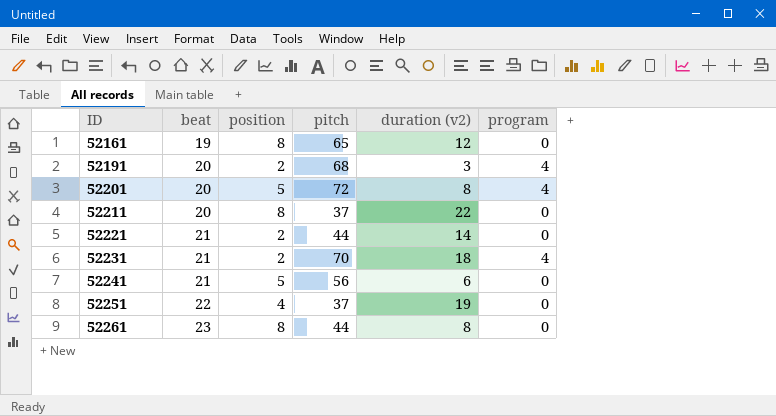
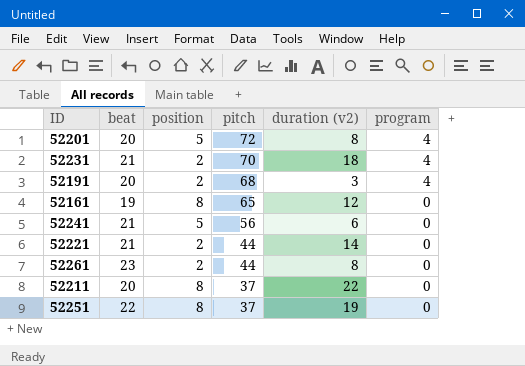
row order: ID ascending -> pitch descending
52261 | position: 8 -> 2
52251 | position: 4 -> 8

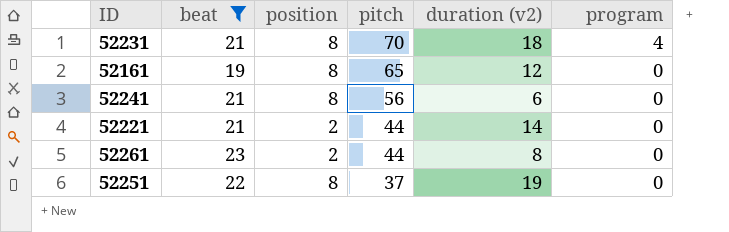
filter: none -> beat != 20
52231 | position: 2 -> 8
52241 | position: 5 -> 8

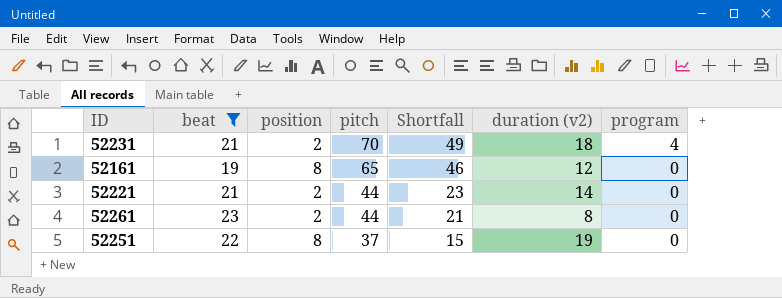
column Shortfall | formula: none -> [pitch] - [beat]
row 52241: 21 | 8 | 56 | 6 | 0 -> none
52231 | position: 8 -> 2

